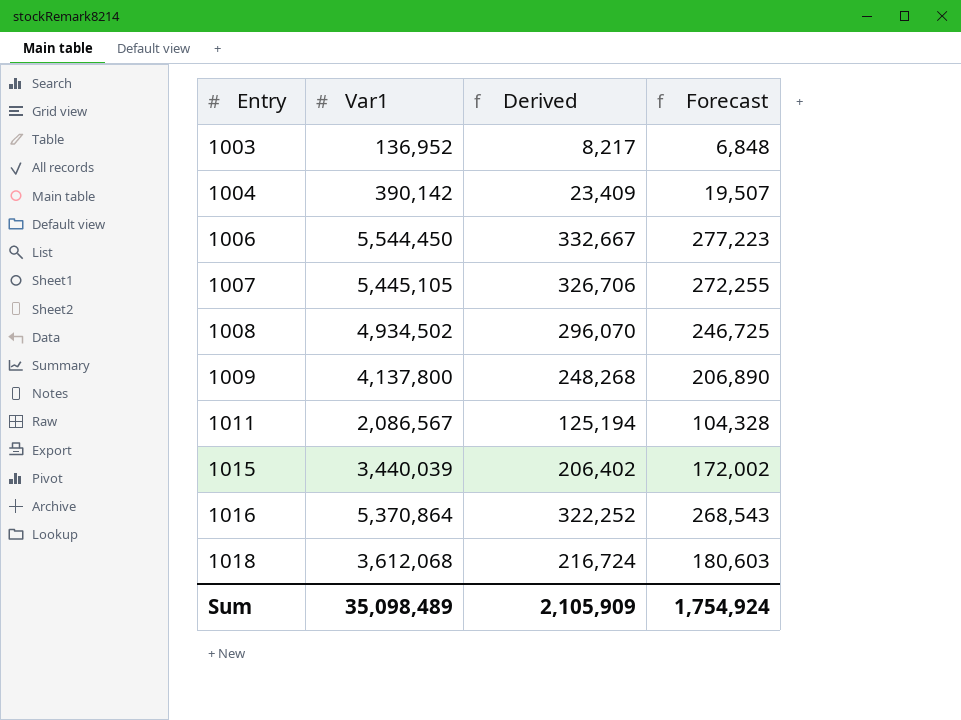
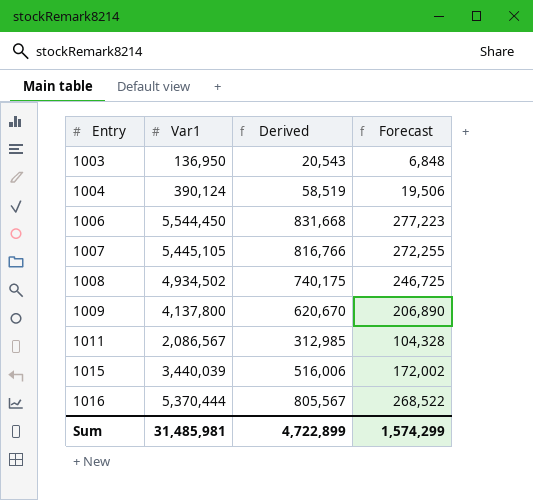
column Derived | formula: [Var1] * 0.06 -> [Var1] * 0.15
row 1018: 3,612,068 | 216,724 | 180,603 -> none
1003 | Var1: 136,952 -> 136,950
1004 | Var1: 390,142 -> 390,124
1004 | Forecast: 19,507 -> 19,506
1016 | Var1: 5,370,864 -> 5,370,444
1016 | Forecast: 268,543 -> 268,522
Sum | Var1: 35,098,489 -> 31,485,981
Sum | Derived: 2,105,909 -> 4,722,899
Sum | Forecast: 1,754,924 -> 1,574,299

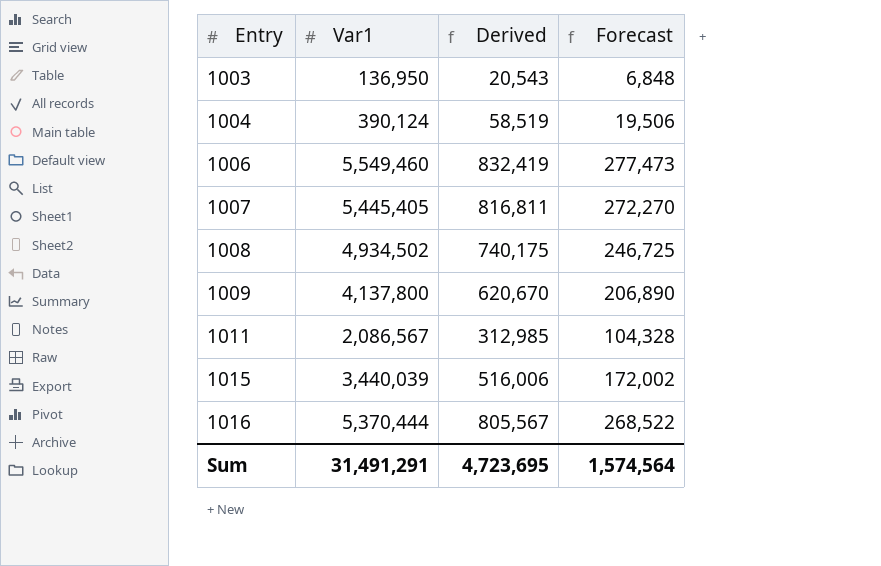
1006 | Var1: 5,544,450 -> 5,549,460
1006 | Derived: 831,668 -> 832,419
1006 | Forecast: 277,223 -> 277,473
1007 | Var1: 5,445,105 -> 5,445,405
1007 | Derived: 816,766 -> 816,811
1007 | Forecast: 272,255 -> 272,270
Sum | Var1: 31,485,981 -> 31,491,291
Sum | Derived: 4,722,899 -> 4,723,695
Sum | Forecast: 1,574,299 -> 1,574,564

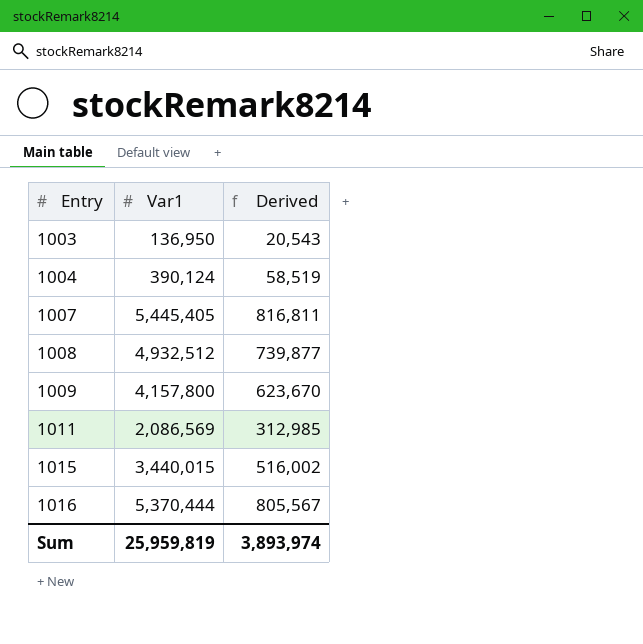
column Forecast | formula: [Var1] * 0.05 -> none
row 1006: 5,549,460 | 832,419 | 277,473 -> none
1008 | Var1: 4,934,502 -> 4,932,512
1008 | Derived: 740,175 -> 739,877
1009 | Var1: 4,137,800 -> 4,157,800
1009 | Derived: 620,670 -> 623,670
1011 | Var1: 2,086,567 -> 2,086,569
1015 | Var1: 3,440,039 -> 3,440,015
1015 | Derived: 516,006 -> 516,002
Sum | Var1: 31,491,291 -> 25,959,819
Sum | Derived: 4,723,695 -> 3,893,974

